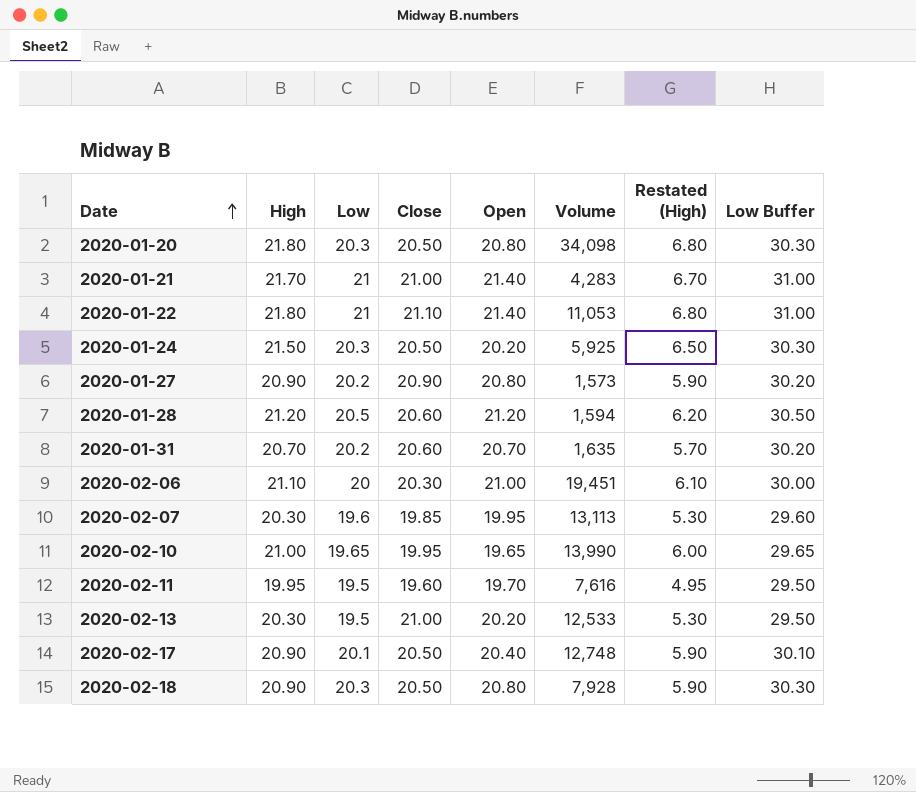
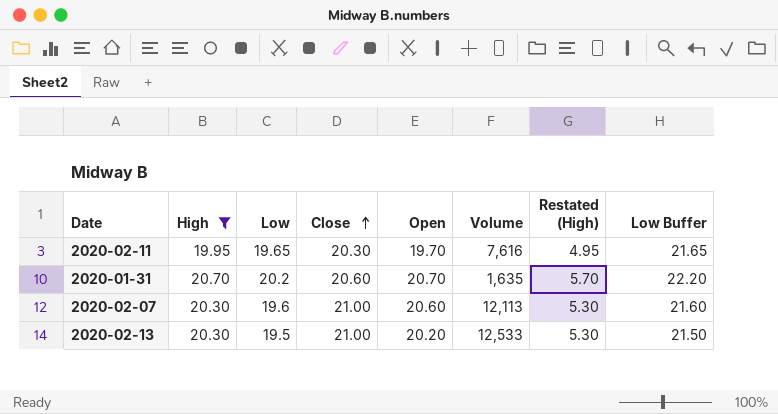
filter: none -> High <= 20.70
row order: Date ascending -> Close ascending
column Low Buffer | formula: [Low] + 10 -> [Low] + 2
2020-02-11 | Low: 19.5 -> 19.65
2020-02-11 | Close: 19.60 -> 20.30
2020-02-07 | Close: 19.85 -> 21.00
2020-02-07 | Open: 19.95 -> 20.60
2020-02-07 | Volume: 13,113 -> 12,113

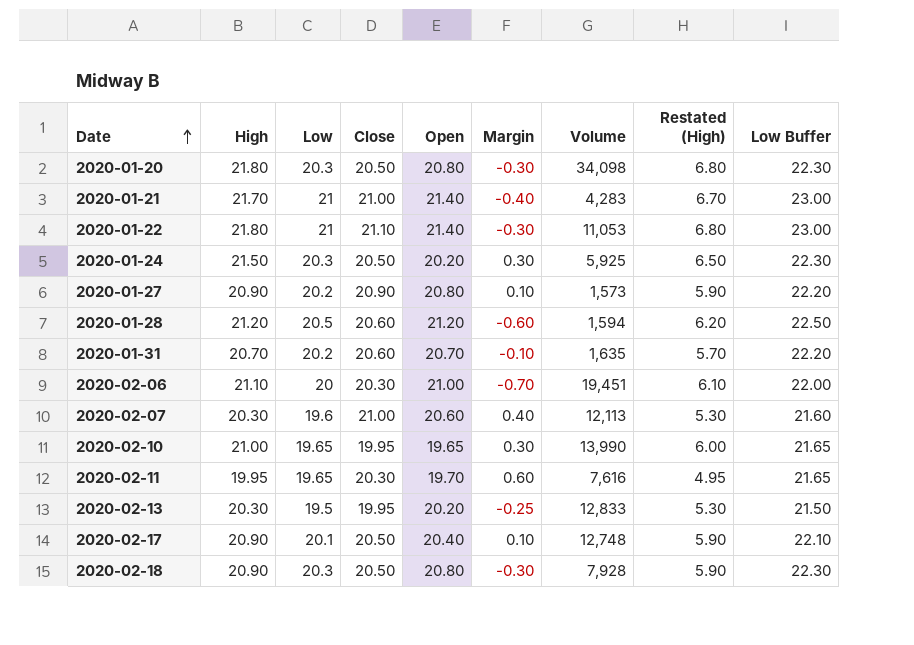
filter: High <= 20.70 -> none
row order: Close ascending -> Date ascending
column Margin | formula: none -> [Close] - [Open]
2020-02-13 | Close: 21.00 -> 19.95
2020-02-13 | Volume: 12,533 -> 12,833

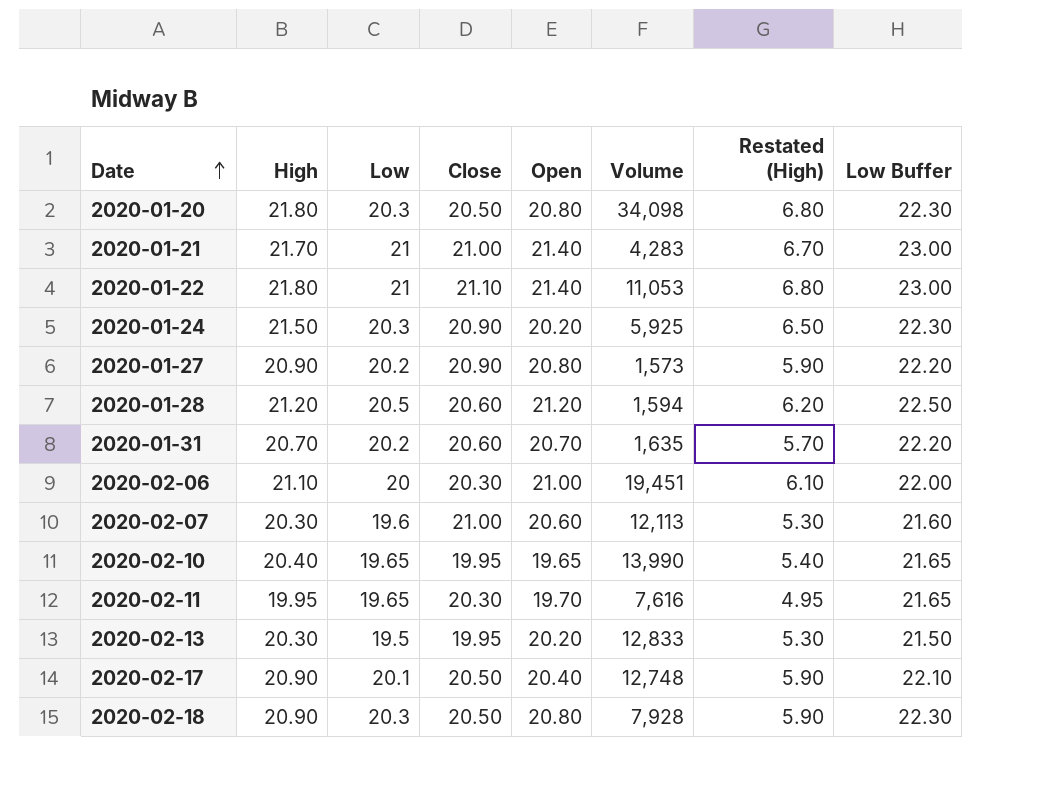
column Margin | formula: [Close] - [Open] -> none
2020-01-24 | Close: 20.50 -> 20.90
2020-02-10 | High: 21.00 -> 20.40
2020-02-10 | Restated (High): 6.00 -> 5.40

